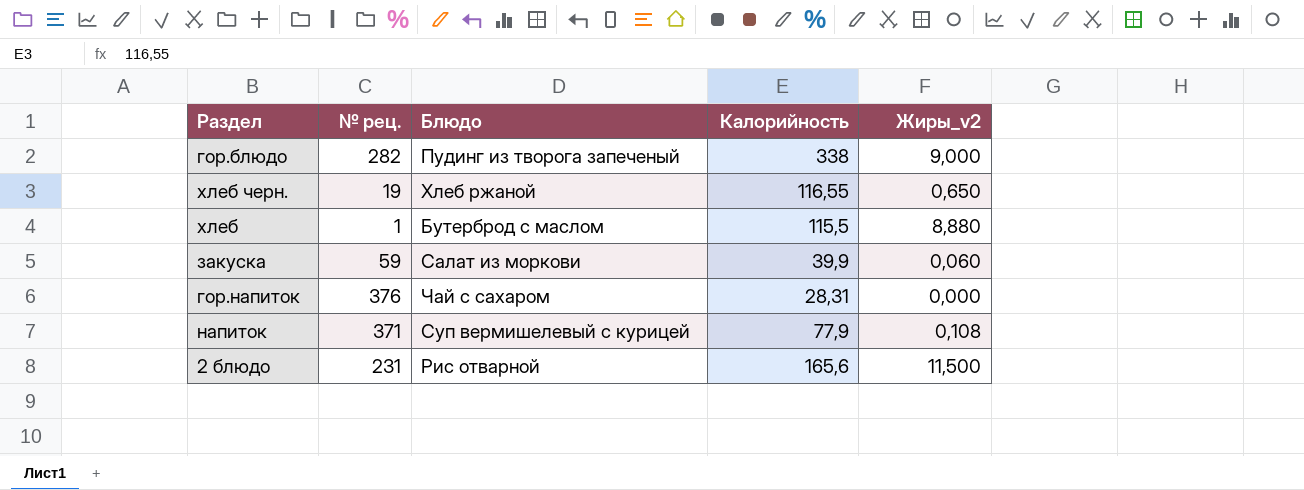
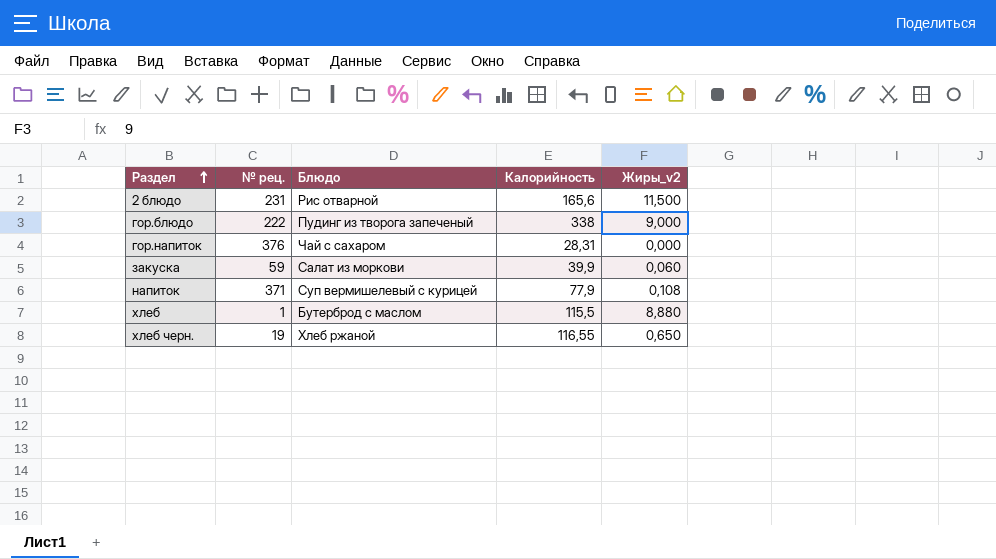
row order: none -> Раздел ascending
гор.блюдо | № рец.: 282 -> 222

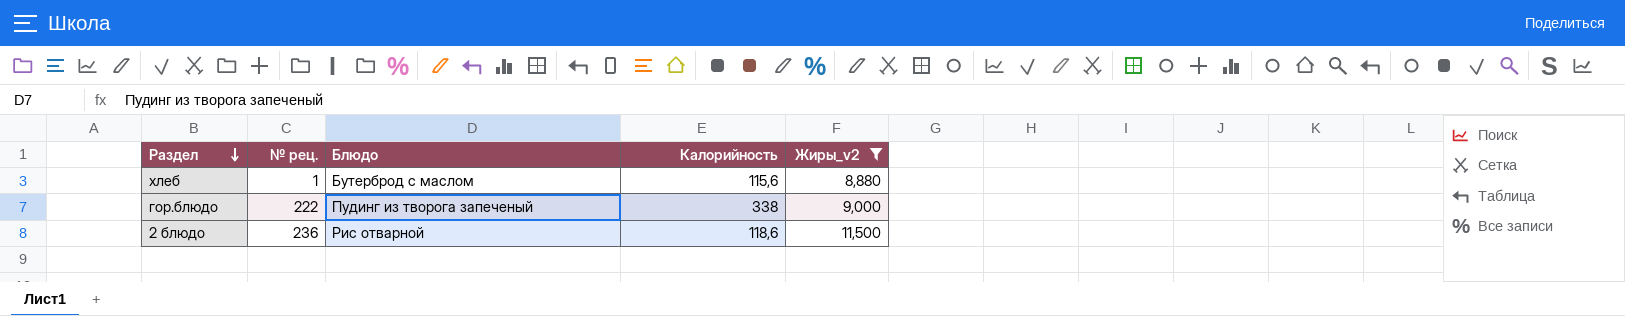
filter: none -> Жиры_v2 >= 8,880
row order: Раздел ascending -> Раздел descending
хлеб | Калорийность: 115,5 -> 115,6
2 блюдо | № рец.: 231 -> 236
2 блюдо | Калорийность: 165,6 -> 118,6

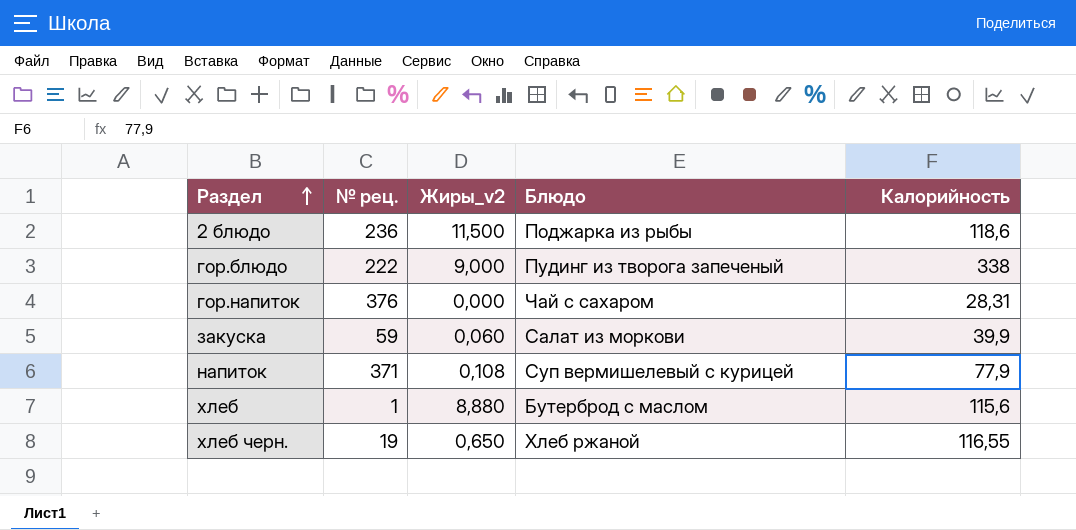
filter: Жиры_v2 >= 8,880 -> none
row order: Раздел descending -> Раздел ascending
column Жиры_v2 | position: 5 -> 3
2 блюдо | Блюдо: Рис отварной -> Поджарка из рыбы

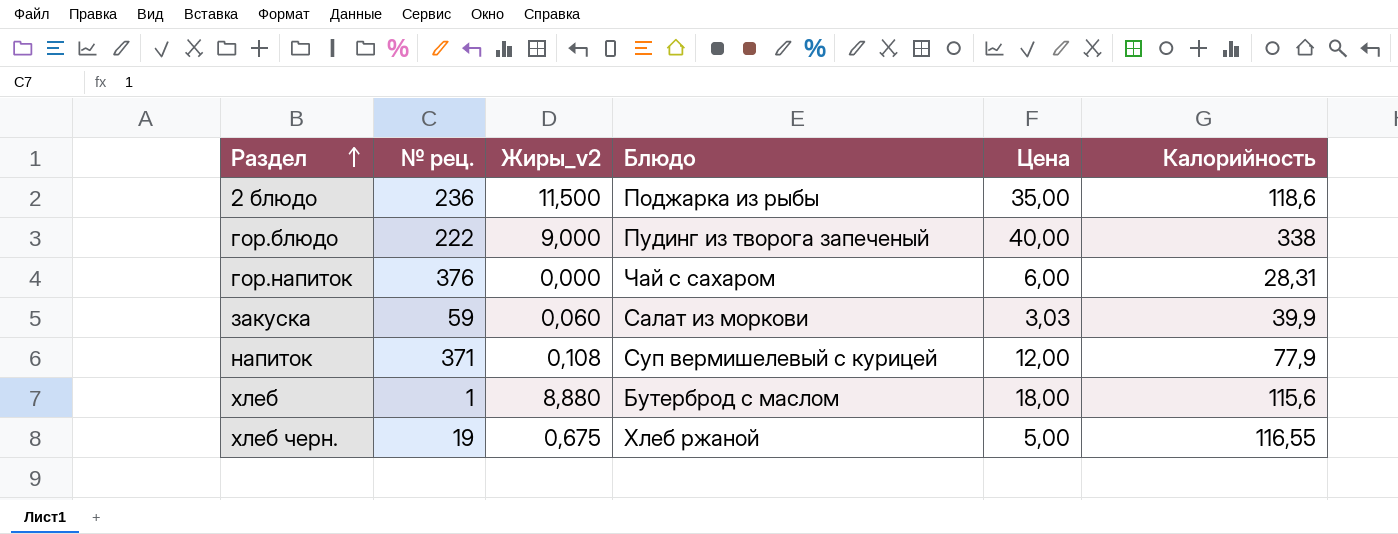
column Цена | position: none -> 5
хлеб черн. | Жиры_v2: 0,650 -> 0,675

